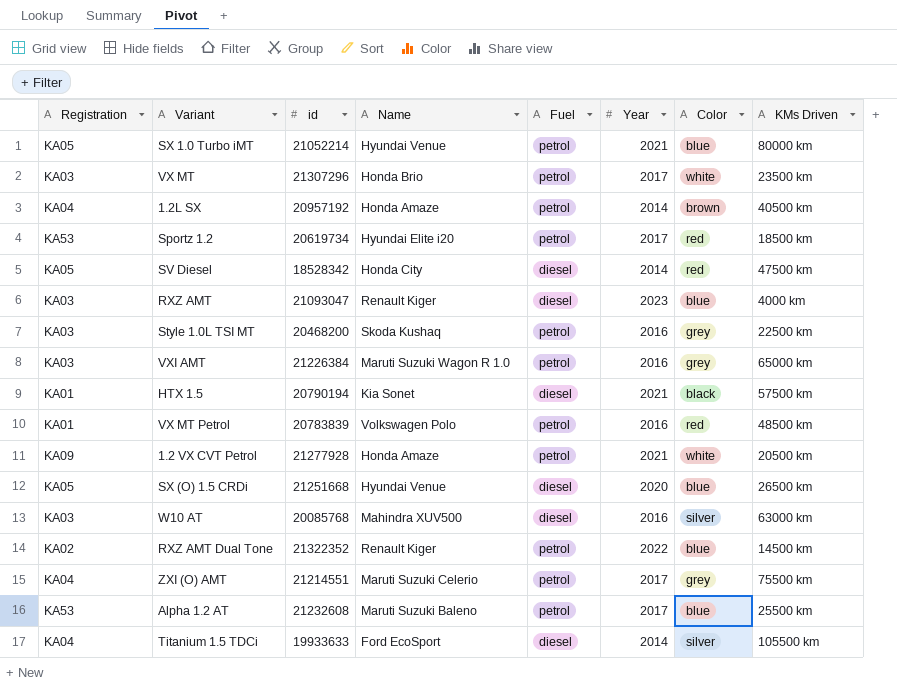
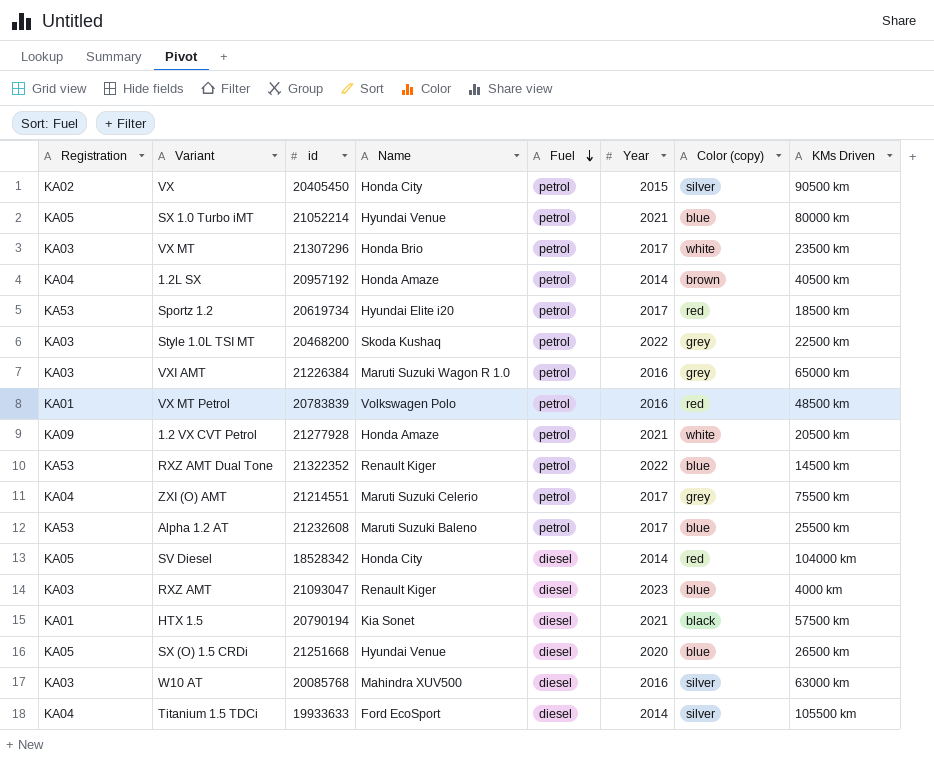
row order: none -> Fuel descending
column name: Color -> Color (copy)
row VX: none -> KA02 | 20405450 | Honda City | petrol | 2015 | silver | 90500 km
Style 1.0L TSI MT | Year: 2016 -> 2022
RXZ AMT Dual Tone | Registration: KA02 -> KA53
SV Diesel | KMs Driven: 47500 km -> 104000 km

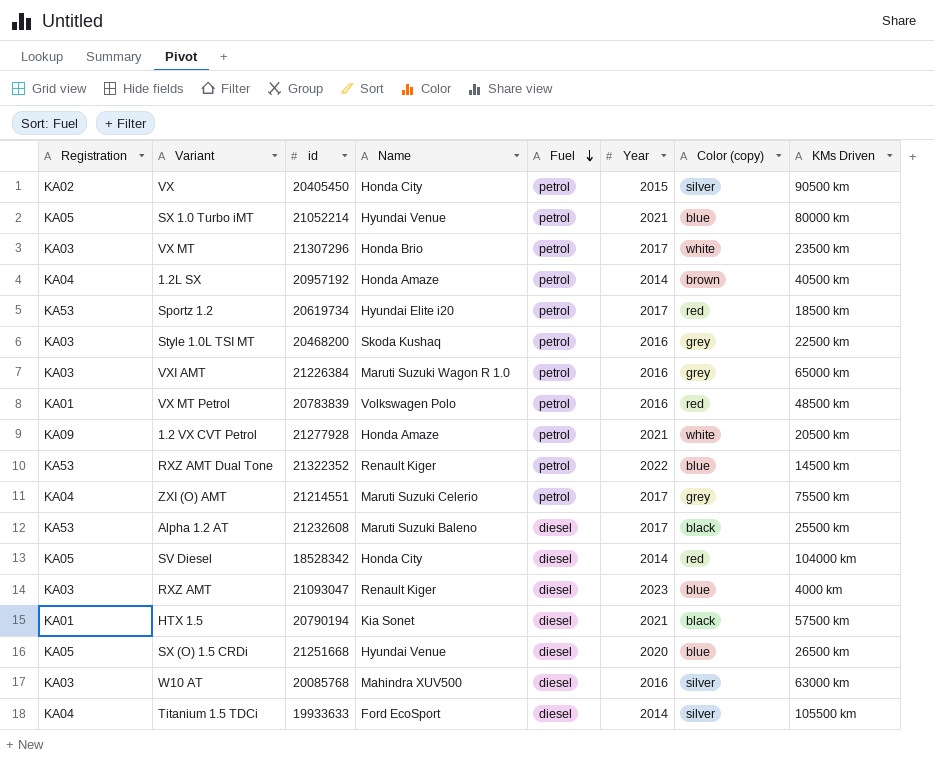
Style 1.0L TSI MT | Year: 2022 -> 2016
Alpha 1.2 AT | Fuel: petrol -> diesel
Alpha 1.2 AT | Color (copy): blue -> black

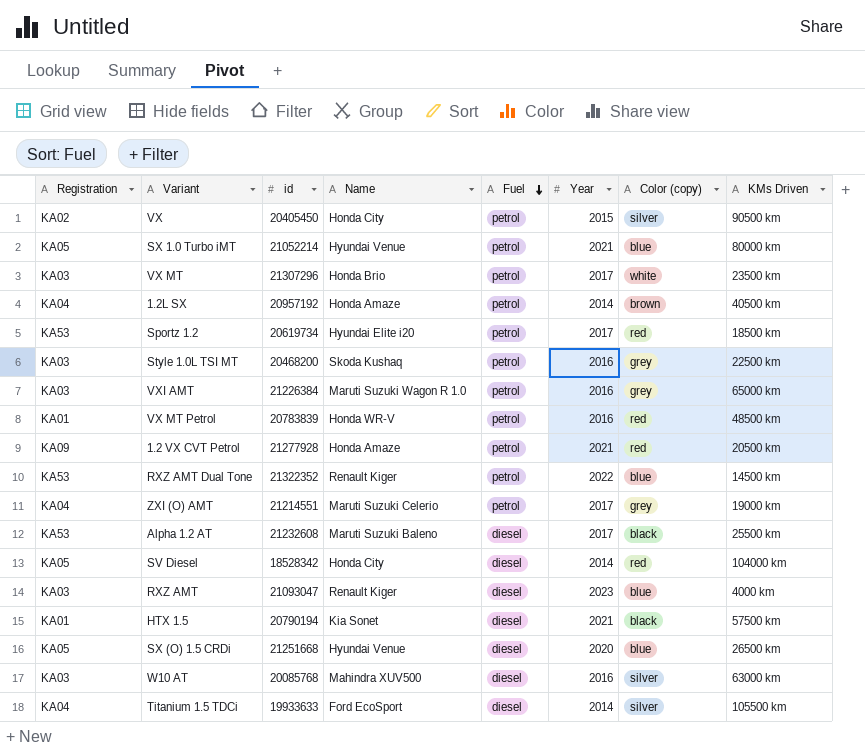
VX MT Petrol | Name: Volkswagen Polo -> Honda WR-V
1.2 VX CVT Petrol | Color (copy): white -> red
ZXI (O) AMT | KMs Driven: 75500 km -> 19000 km

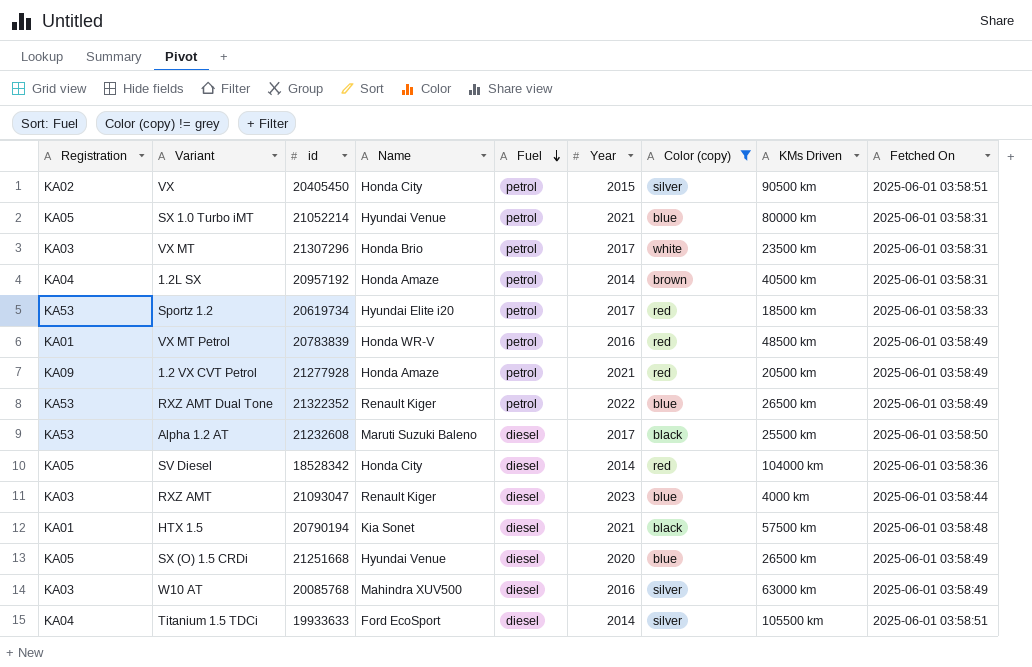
filter: none -> Color (copy) != grey
column Fetched On | position: none -> 9
RXZ AMT Dual Tone | KMs Driven: 14500 km -> 26500 km

